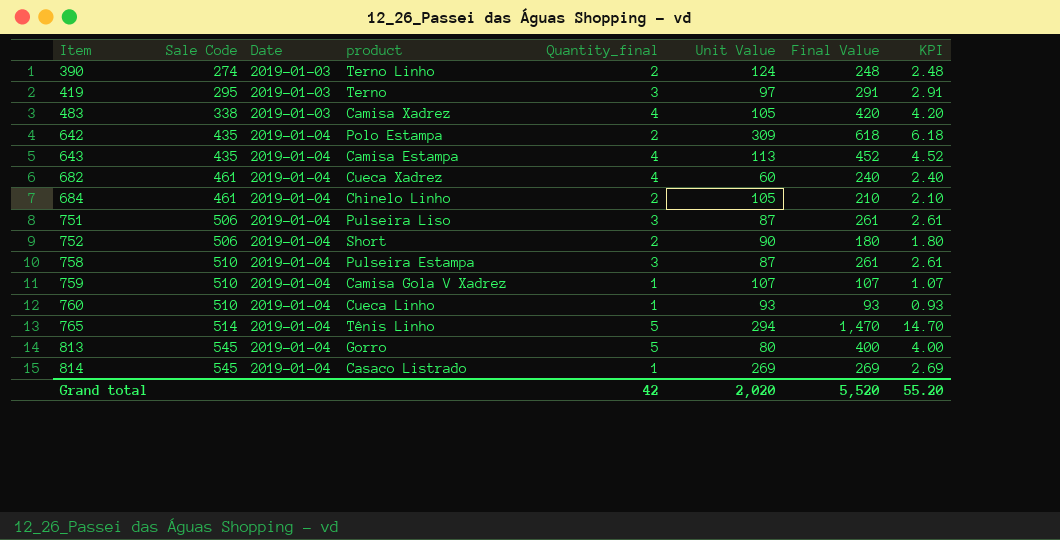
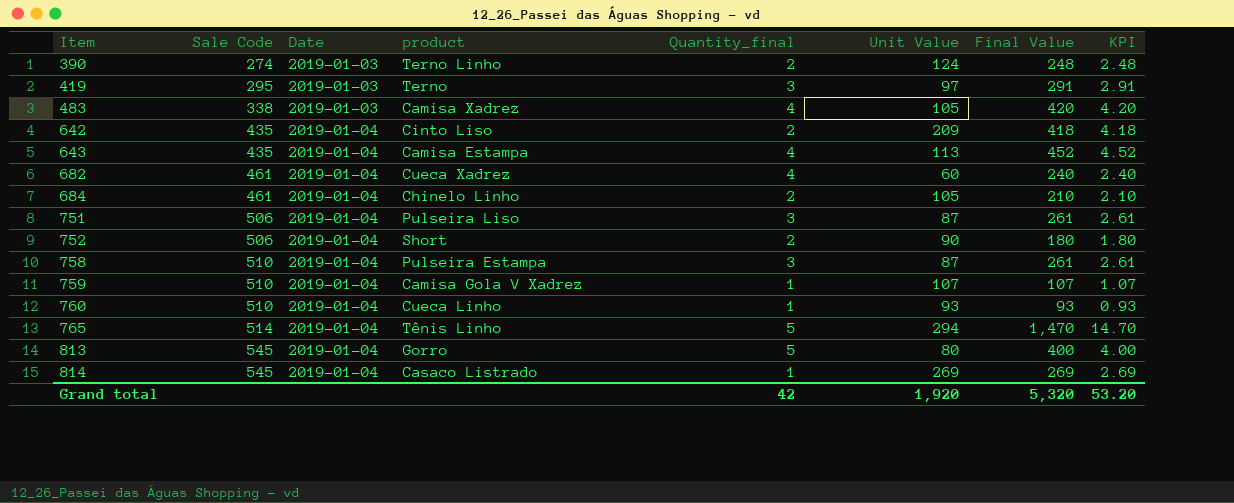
642 | product: Polo Estampa -> Cinto Liso
642 | Unit Value: 309 -> 209
642 | Final Value: 618 -> 418
642 | KPI: 6.18 -> 4.18
Grand total | Unit Value: 2,020 -> 1,920
Grand total | Final Value: 5,520 -> 5,320
Grand total | KPI: 55.20 -> 53.20

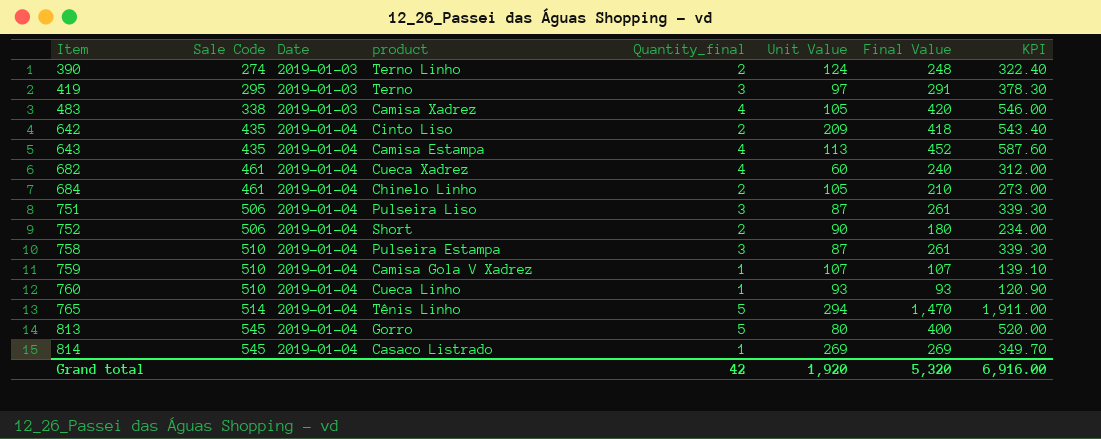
column KPI | formula: [Final Value] * 0.01 -> [Final Value] * 1.3
Grand total | KPI: 53.20 -> 6,916.00

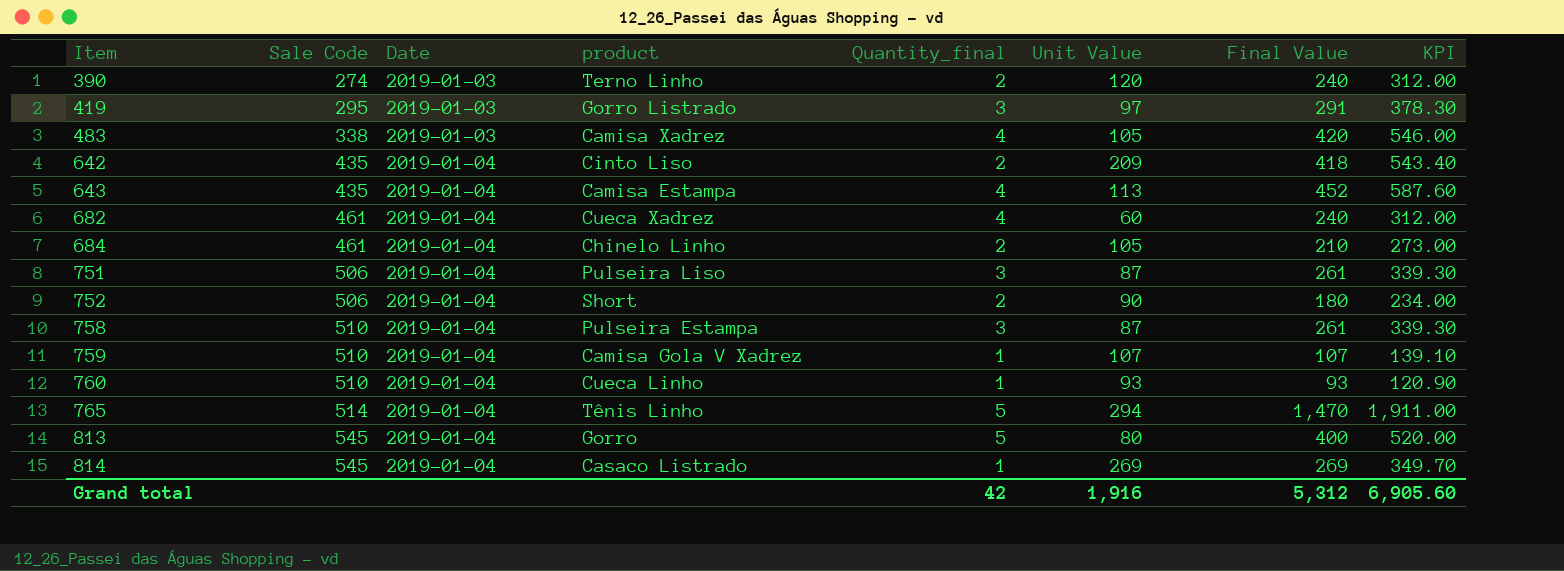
390 | Unit Value: 124 -> 120
390 | Final Value: 248 -> 240
390 | KPI: 322.40 -> 312.00
419 | product: Terno -> Gorro Listrado
Grand total | Unit Value: 1,920 -> 1,916
Grand total | Final Value: 5,320 -> 5,312
Grand total | KPI: 6,916.00 -> 6,905.60

